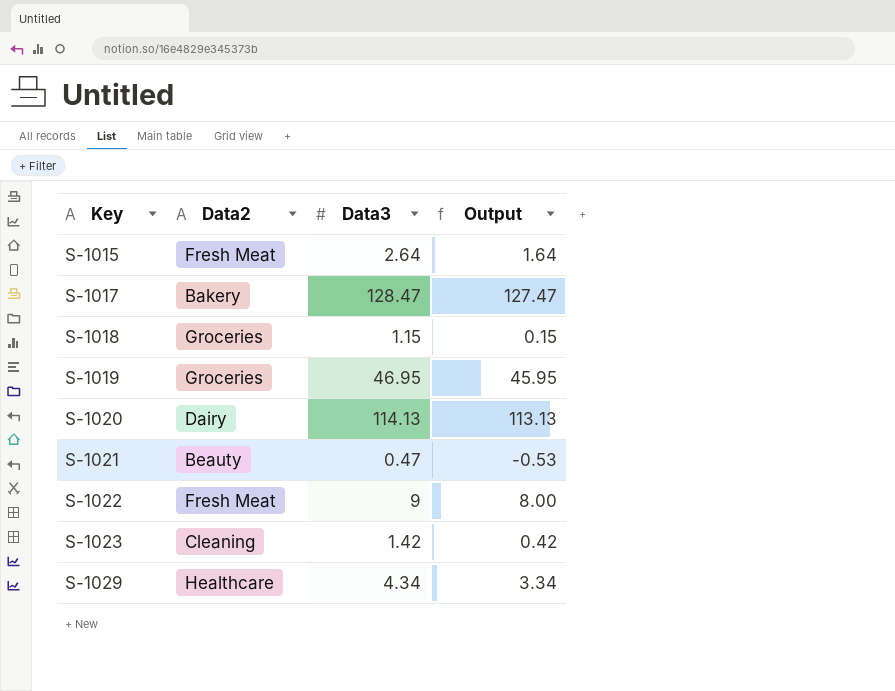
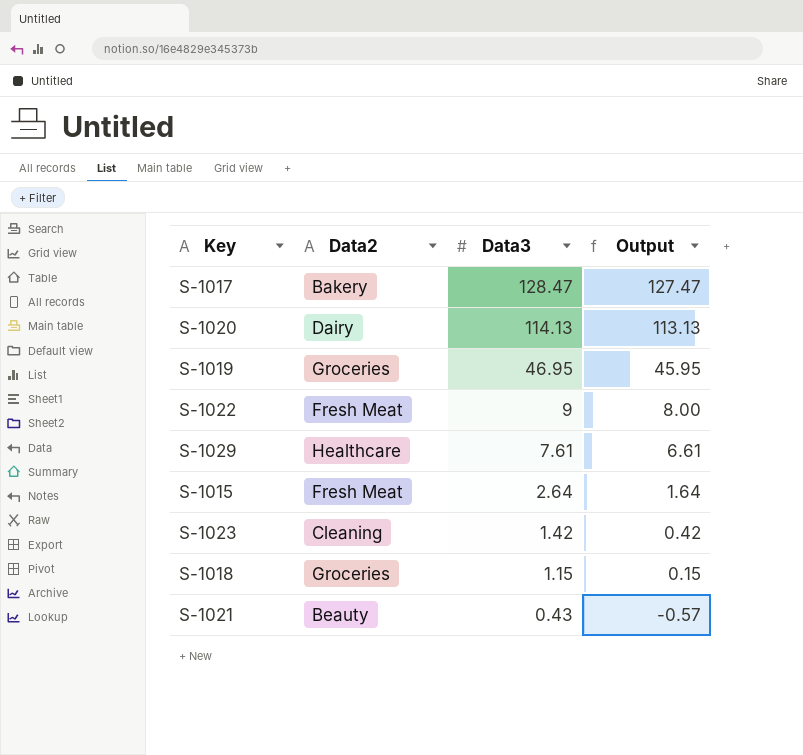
row order: Key ascending -> Data3 descending
S-1029 | Data3: 4.34 -> 7.61
S-1029 | Output: 3.34 -> 6.61
S-1021 | Data3: 0.47 -> 0.43
S-1021 | Output: -0.53 -> -0.57

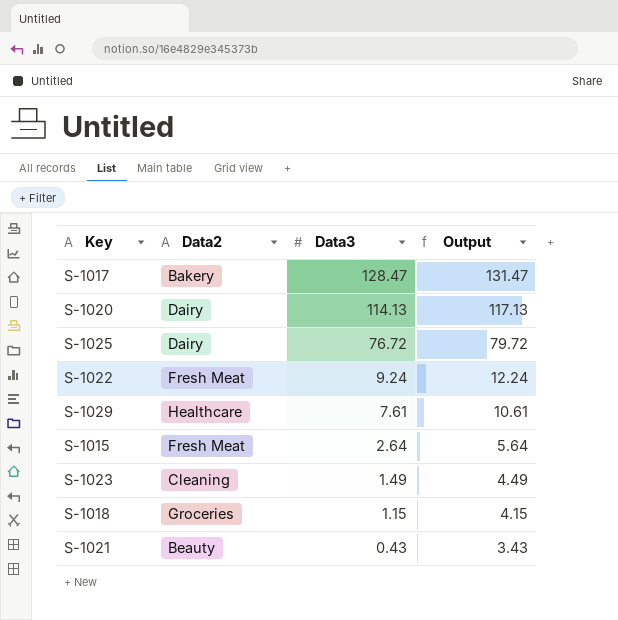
column Output | formula: [Data3] - 1 -> [Data3] + 3
row S-1019: Groceries | 46.95 | 45.95 -> none
row S-1025: none -> Dairy | 76.72 | 79.72
S-1022 | Data3: 9 -> 9.24
S-1023 | Data3: 1.42 -> 1.49

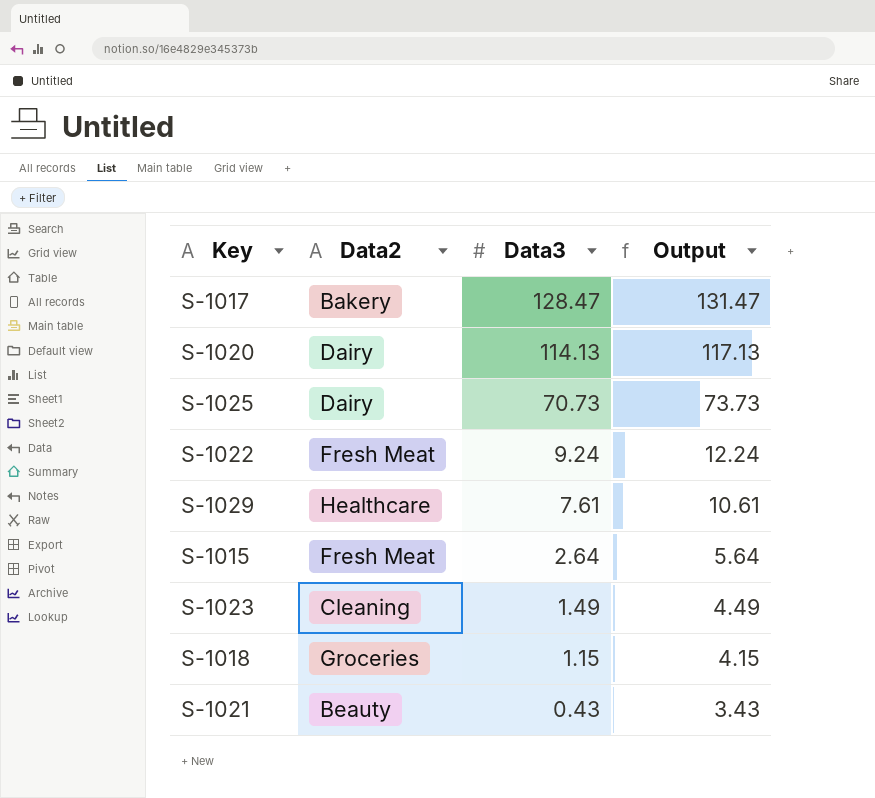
S-1025 | Data3: 76.72 -> 70.73
S-1025 | Output: 79.72 -> 73.73

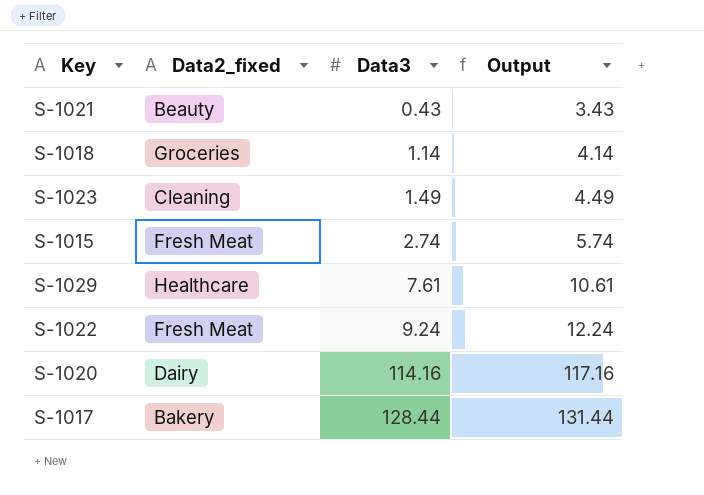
row order: Data3 descending -> Data3 ascending
column name: Data2 -> Data2_fixed
row S-1025: Dairy | 70.73 | 73.73 -> none
S-1018 | Data3: 1.15 -> 1.14
S-1018 | Output: 4.15 -> 4.14
S-1015 | Data3: 2.64 -> 2.74
S-1015 | Output: 5.64 -> 5.74
S-1020 | Data3: 114.13 -> 114.16
S-1020 | Output: 117.13 -> 117.16
S-1017 | Data3: 128.47 -> 128.44
S-1017 | Output: 131.47 -> 131.44

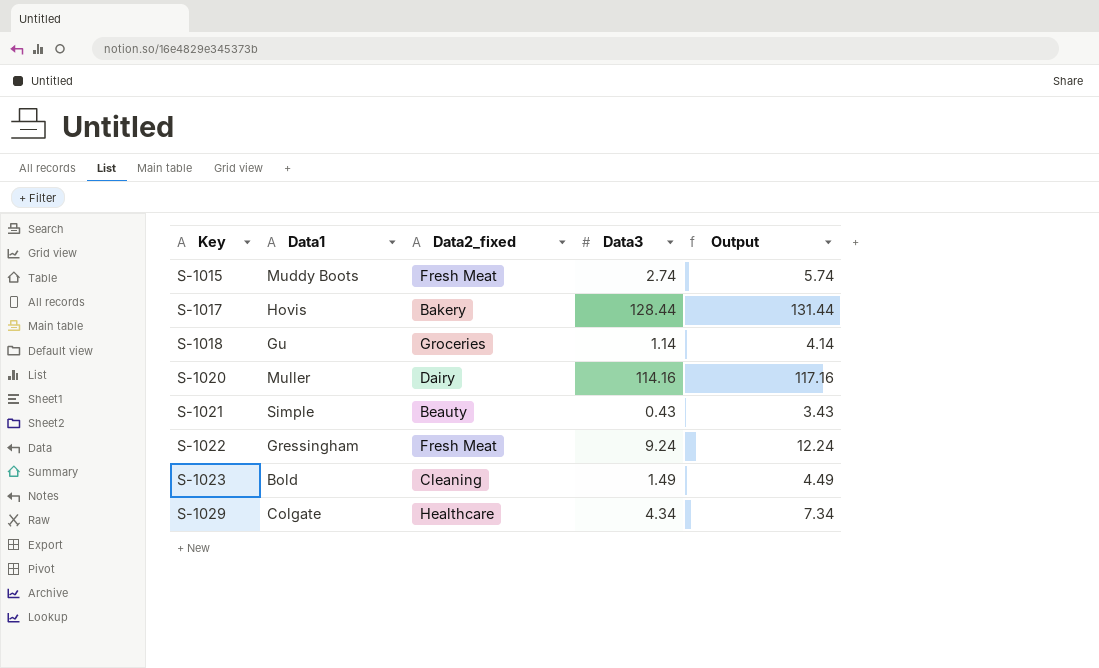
row order: Data3 ascending -> Key ascending
column Data1 | position: none -> 2
S-1029 | Data3: 7.61 -> 4.34
S-1029 | Output: 10.61 -> 7.34

